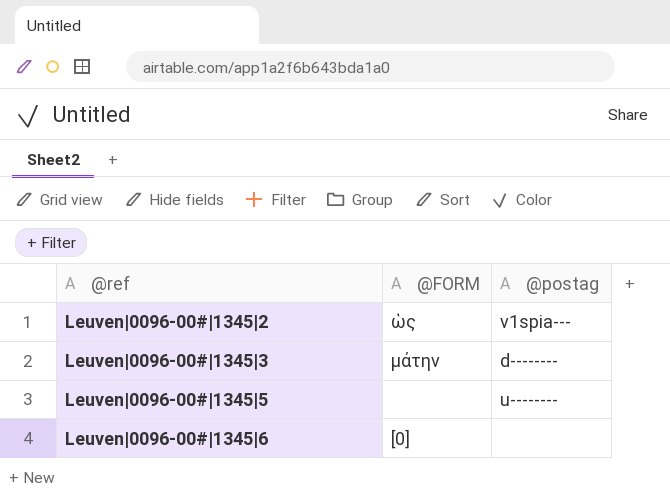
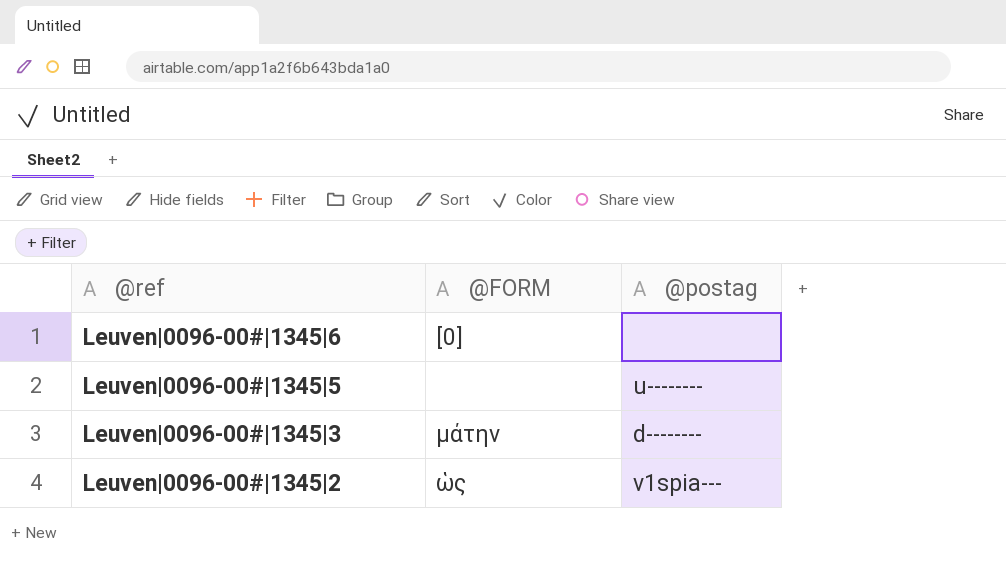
row order: @ref ascending -> @ref descending

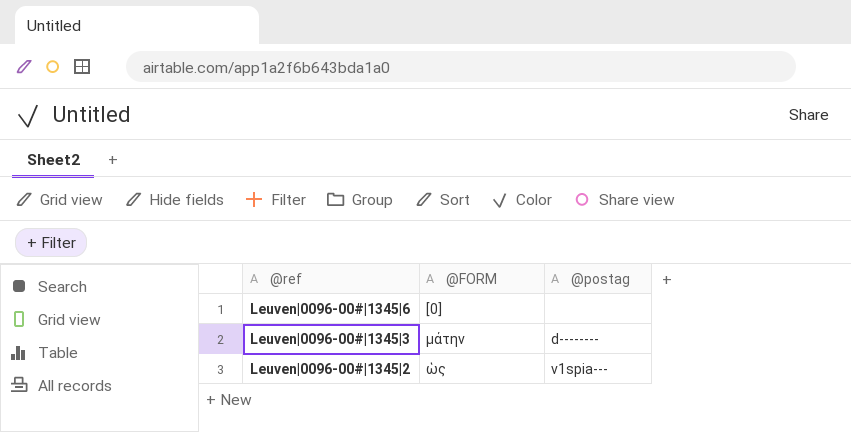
row Leuven|0096-00#|1345|5: none | u-------- -> none

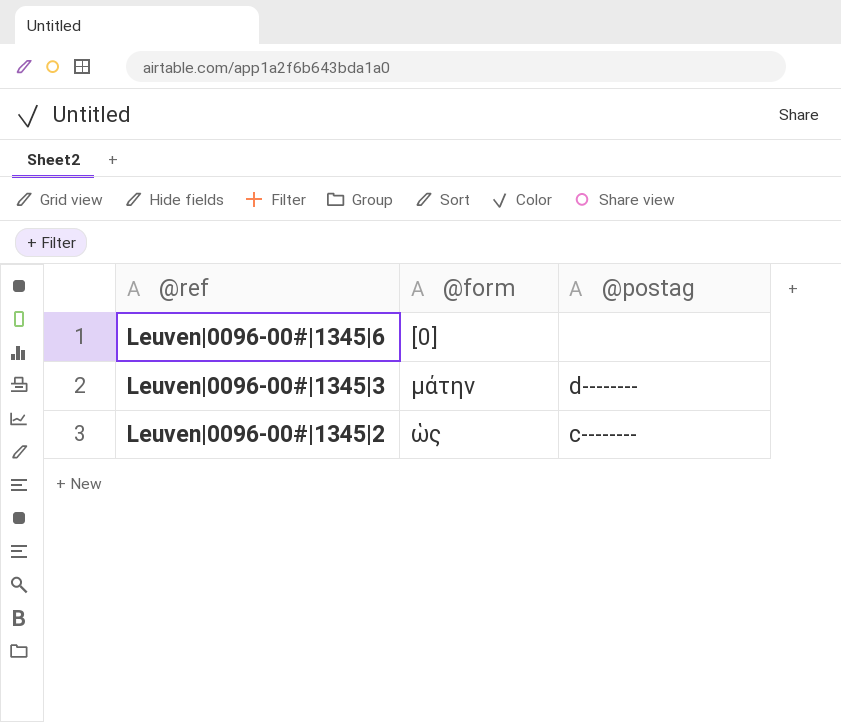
column name: @FORM -> @form
Leuven|0096-00#|1345|2 | @postag: v1spia--- -> c--------

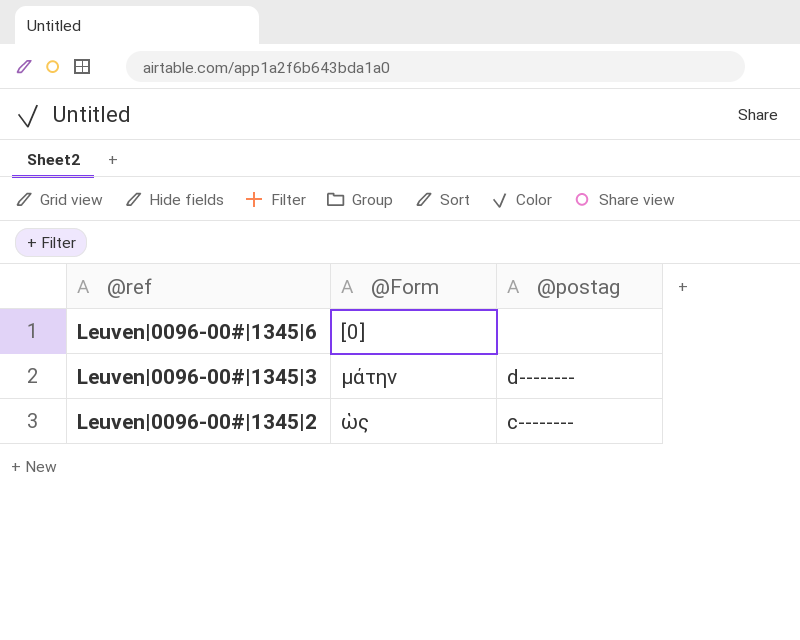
column name: @form -> @Form

